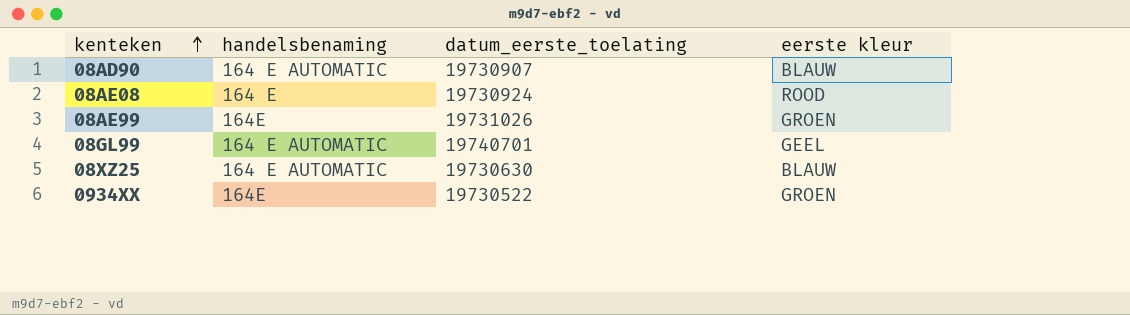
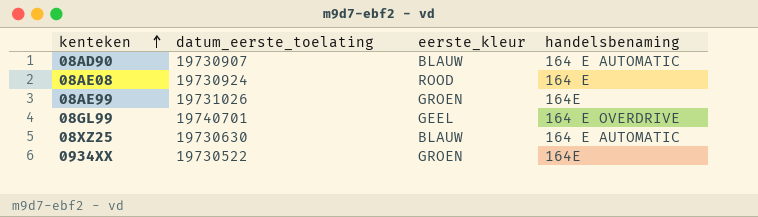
column name: eerste kleur -> eerste_kleur
column handelsbenaming | position: 2 -> 4
08GL99 | handelsbenaming: 164 E AUTOMATIC -> 164 E OVERDRIVE

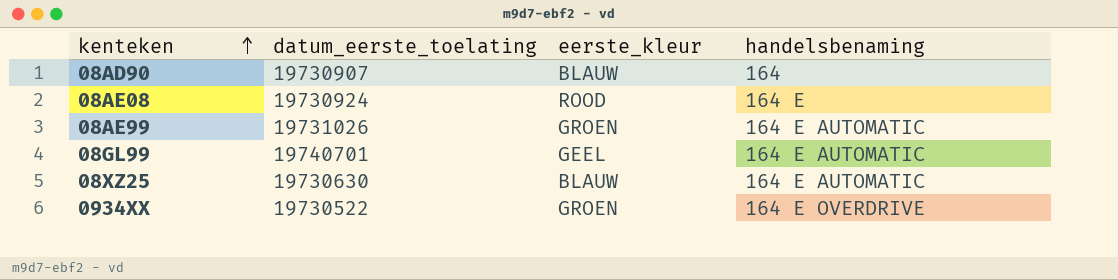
08AD90 | handelsbenaming: 164 E AUTOMATIC -> 164
08AE99 | handelsbenaming: 164E -> 164 E AUTOMATIC
08GL99 | handelsbenaming: 164 E OVERDRIVE -> 164 E AUTOMATIC
0934XX | handelsbenaming: 164E -> 164 E OVERDRIVE

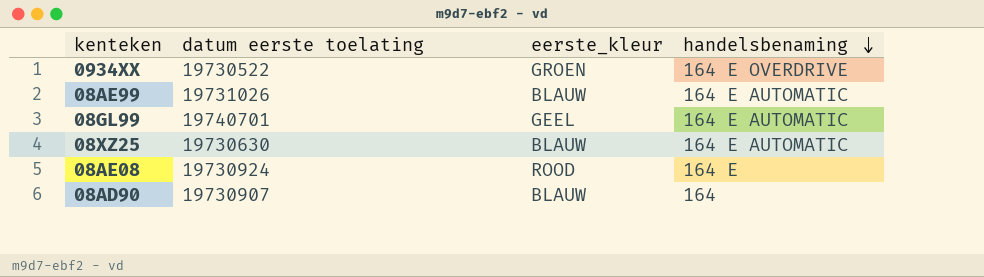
row order: kenteken ascending -> handelsbenaming descending
column name: datum_eerste_toelating -> datum eerste toelating
08AE99 | eerste_kleur: GROEN -> BLAUW

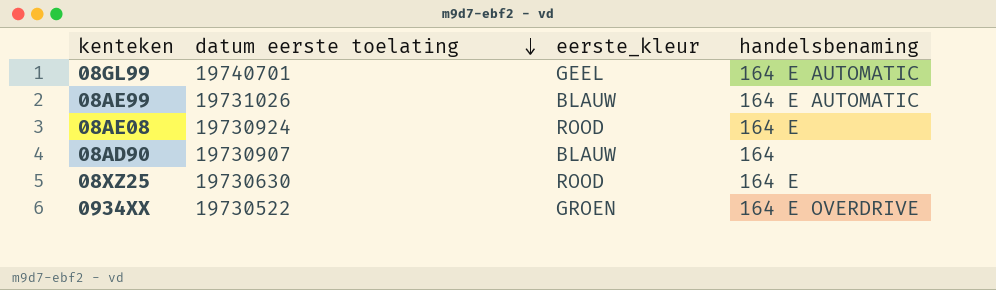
row order: handelsbenaming descending -> datum eerste toelating descending
08XZ25 | eerste_kleur: BLAUW -> ROOD
08XZ25 | handelsbenaming: 164 E AUTOMATIC -> 164 E

